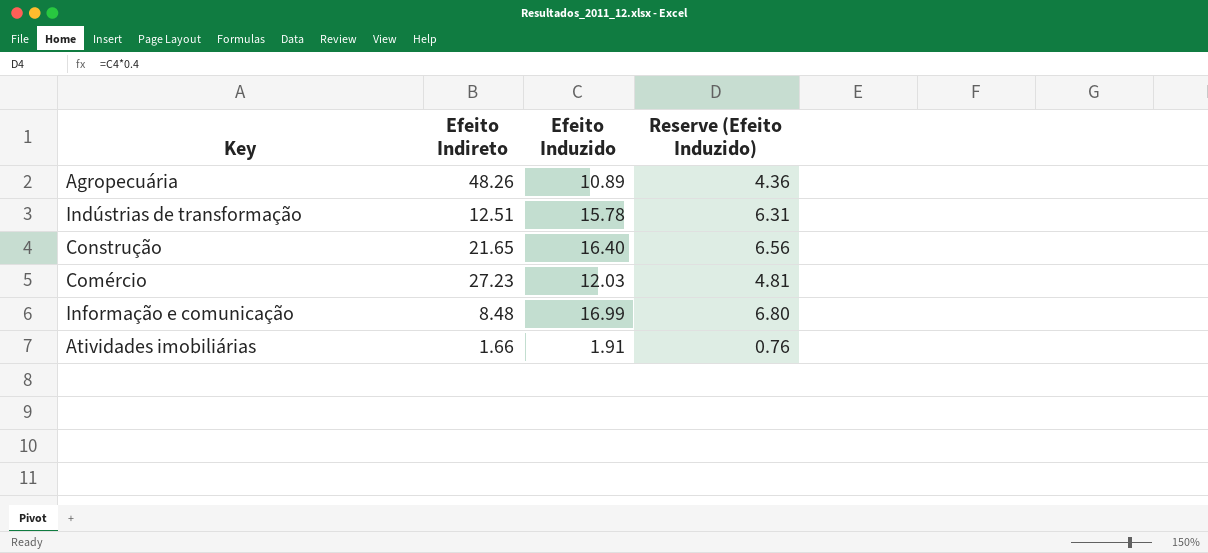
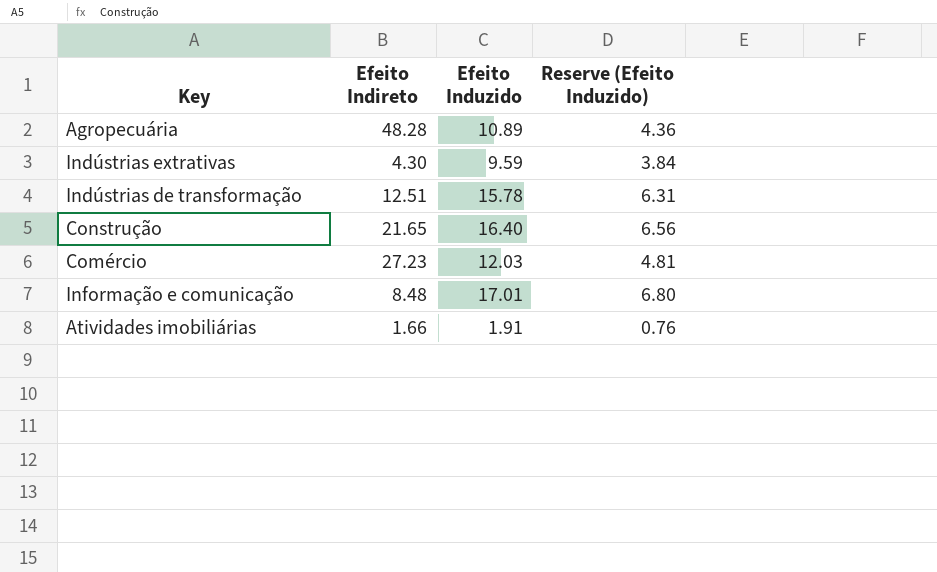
Agropecuária | Efeito Indireto: 48.26 -> 48.28
row Indústrias extrativas: none -> 4.30 | 9.59 | 3.84
Informação e comunicação | Efeito Induzido: 16.99 -> 17.01

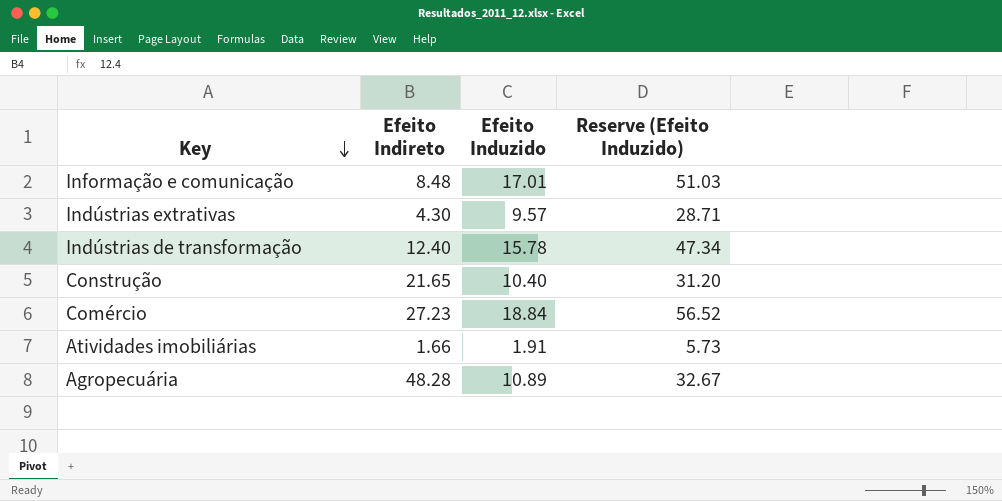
row order: none -> Key descending
column Reserve (Efeito Induzido) | formula: [Efeito Induzido] * 0.4 -> [Efeito Induzido] * 3
Indústrias extrativas | Efeito Induzido: 9.59 -> 9.57
Indústrias de transformação | Efeito Indireto: 12.51 -> 12.40
Construção | Efeito Induzido: 16.40 -> 10.40
Comércio | Efeito Induzido: 12.03 -> 18.84

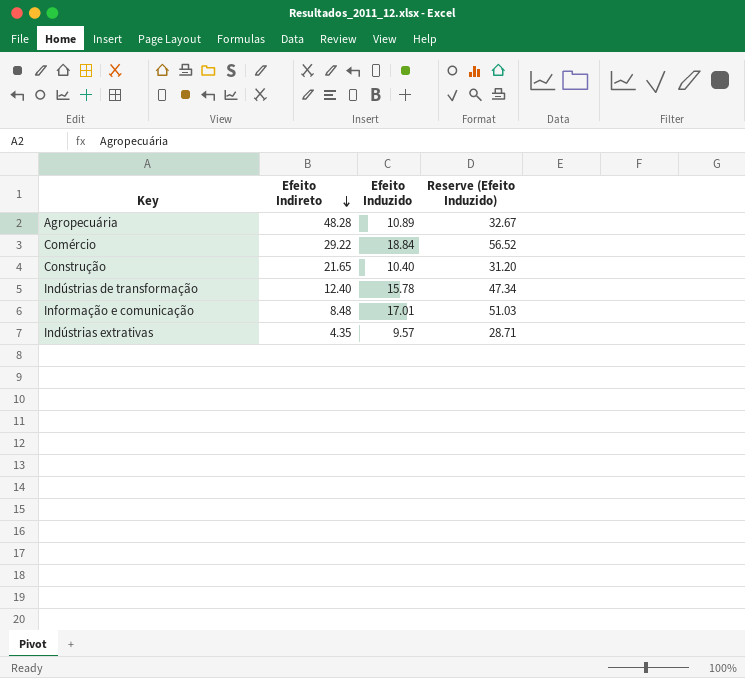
row order: Key descending -> Efeito Indireto descending
row Atividades imobiliárias: 1.66 | 1.91 | 5.73 -> none
Comércio | Efeito Indireto: 27.23 -> 29.22
Indústrias extrativas | Efeito Indireto: 4.30 -> 4.35

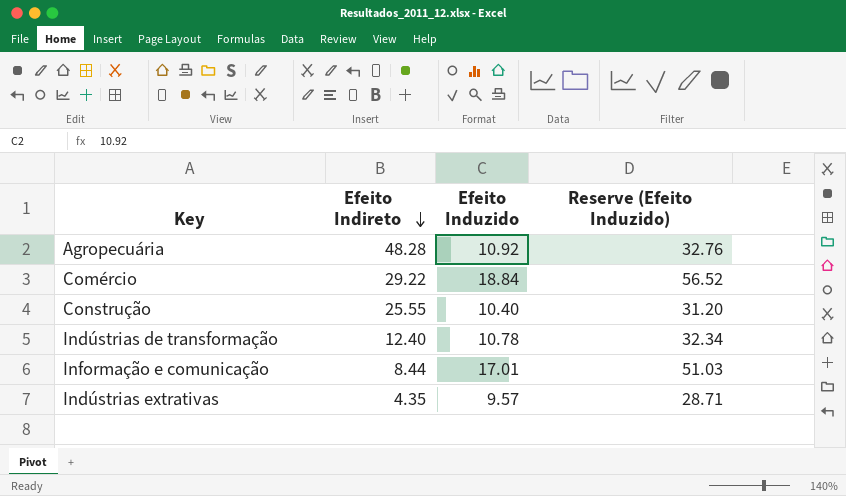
Agropecuária | Efeito Induzido: 10.89 -> 10.92
Agropecuária | Reserve (Efeito Induzido): 32.67 -> 32.76
Construção | Efeito Indireto: 21.65 -> 25.55
Indústrias de transformação | Efeito Induzido: 15.78 -> 10.78
Indústrias de transformação | Reserve (Efeito Induzido): 47.34 -> 32.34
Informação e comunicação | Efeito Indireto: 8.48 -> 8.44

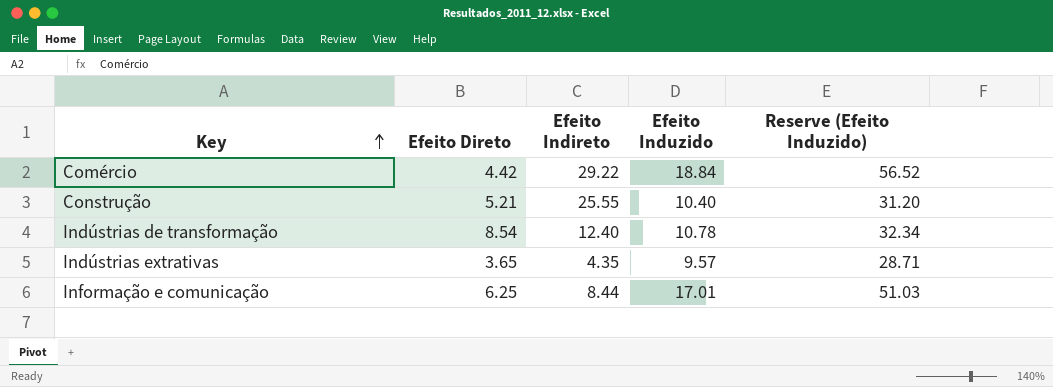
row order: Efeito Indireto descending -> Key ascending
column Efeito Direto | position: none -> 2
row Agropecuária: 48.28 | 10.92 | 32.76 -> none

